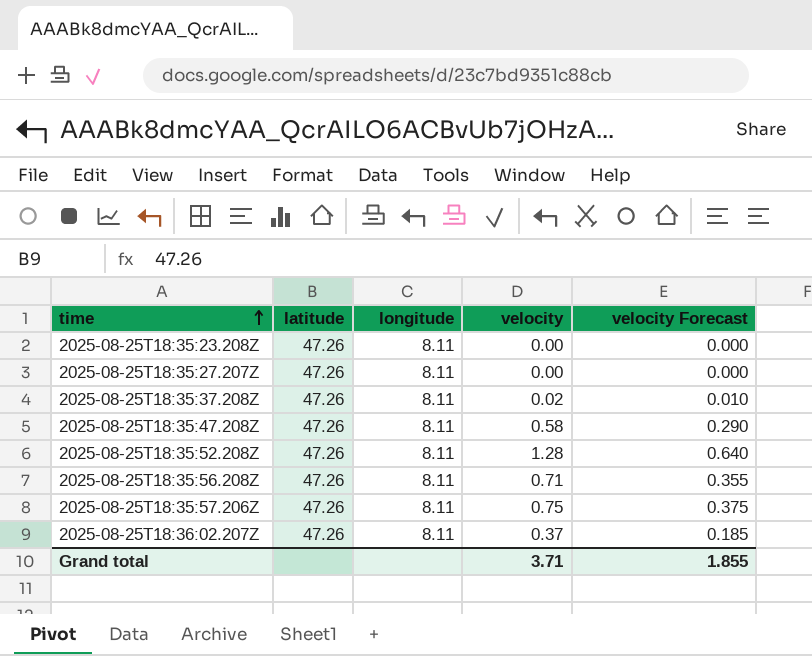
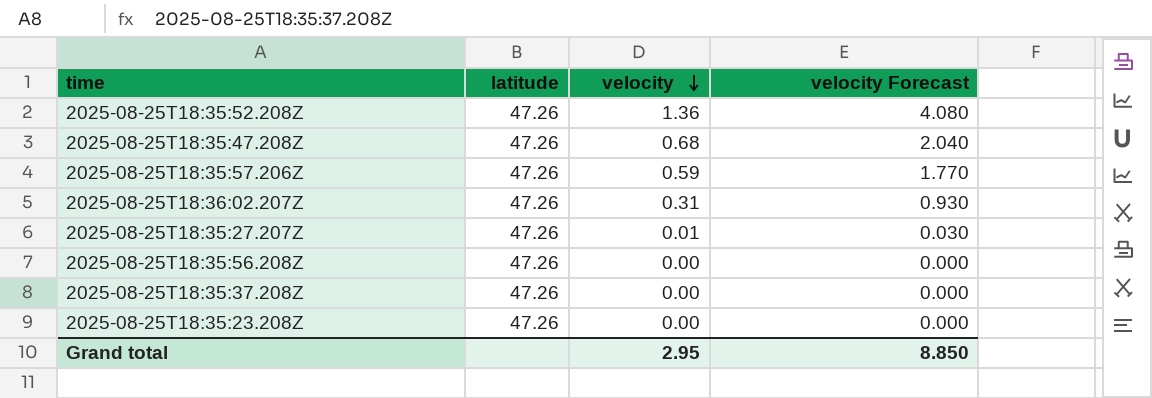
row order: time ascending -> velocity descending
column longitude | position: 3 -> none
column velocity Forecast | formula: [velocity] * 0.5 -> [velocity] * 3
2025-08-25T18:35:52.208Z | velocity: 1.28 -> 1.36
2025-08-25T18:35:47.208Z | velocity: 0.58 -> 0.68
2025-08-25T18:35:57.206Z | velocity: 0.75 -> 0.59
2025-08-25T18:36:02.207Z | velocity: 0.37 -> 0.31
2025-08-25T18:35:27.207Z | velocity: 0.00 -> 0.01
2025-08-25T18:35:56.208Z | velocity: 0.71 -> 0.00
2025-08-25T18:35:37.208Z | velocity: 0.02 -> 0.00
Grand total | velocity: 3.71 -> 2.95
Grand total | velocity Forecast: 1.855 -> 8.850

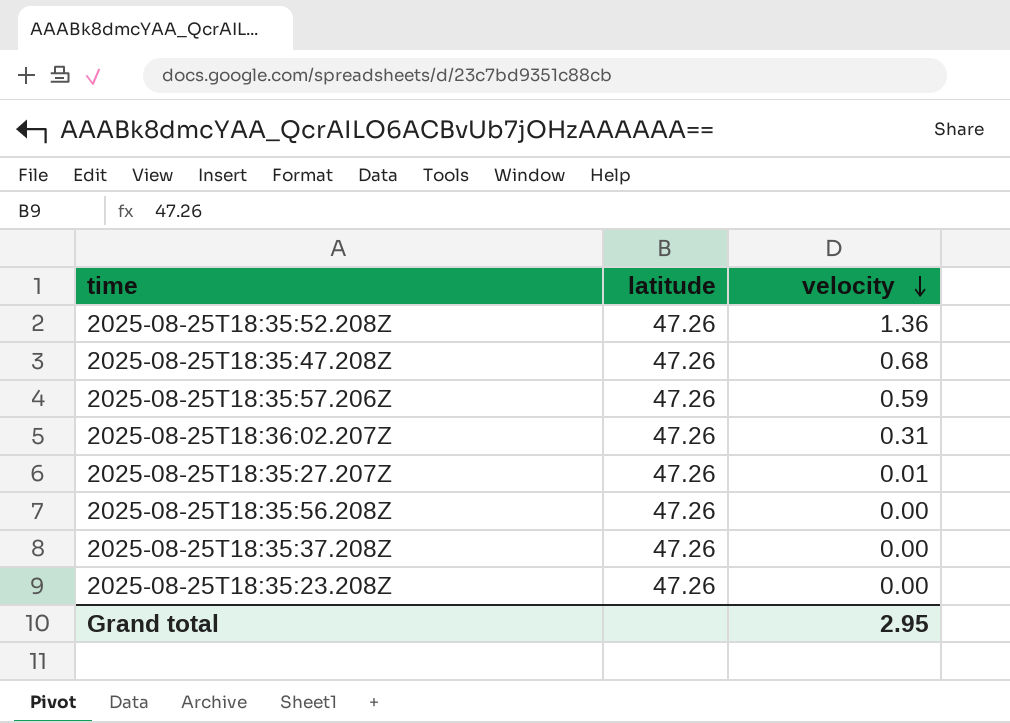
column velocity Forecast | formula: [velocity] * 3 -> none

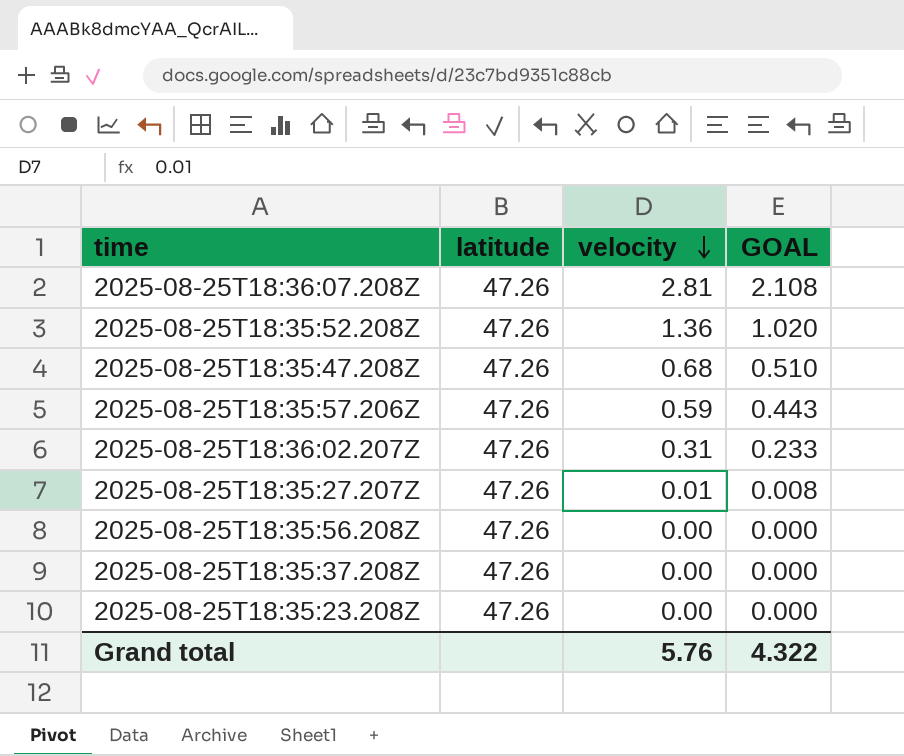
column GOAL | formula: none -> [velocity] * 0.75
row 2025-08-25T18:36:07.208Z: none -> 47.26 | 2.81 | 2.108
Grand total | velocity: 2.95 -> 5.76

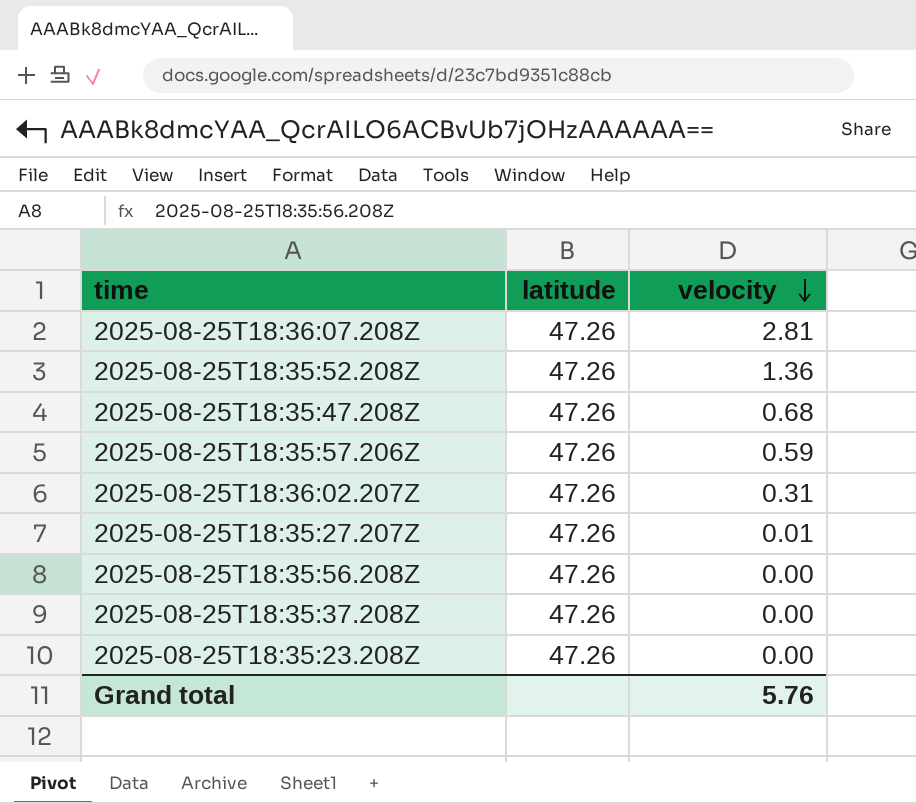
column GOAL | formula: [velocity] * 0.75 -> none

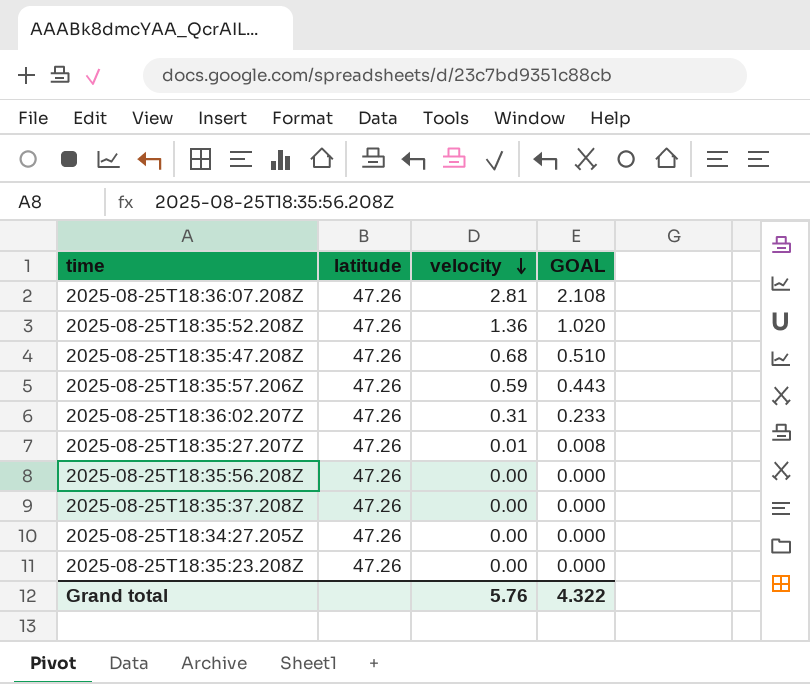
column GOAL | formula: none -> [velocity] * 0.75
row 2025-08-25T18:34:27.205Z: none -> 47.26 | 0.00 | 0.000

